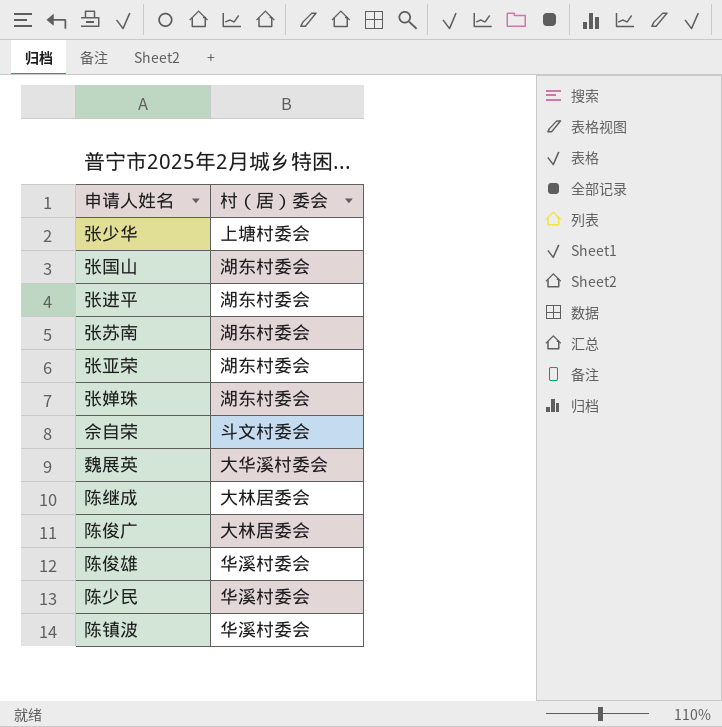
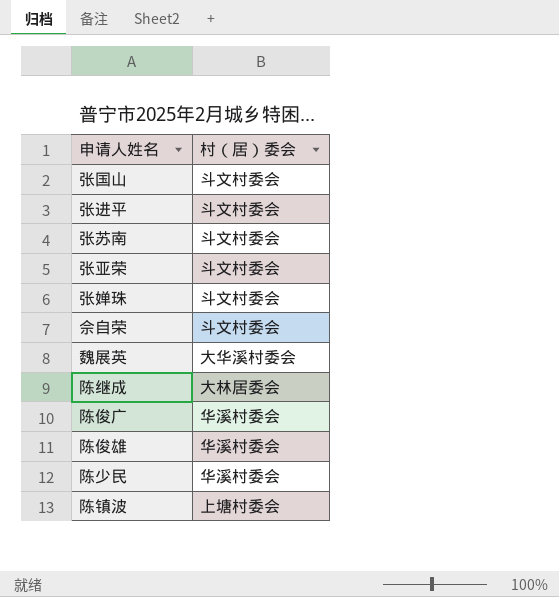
row 张少华: 上塘村委会 -> none
张国山 | 村（居）委会: 湖东村委会 -> 斗文村委会
张进平 | 村（居）委会: 湖东村委会 -> 斗文村委会
张苏南 | 村（居）委会: 湖东村委会 -> 斗文村委会
张亚荣 | 村（居）委会: 湖东村委会 -> 斗文村委会
张婵珠 | 村（居）委会: 湖东村委会 -> 斗文村委会
陈俊广 | 村（居）委会: 大林居委会 -> 华溪村委会
陈镇波 | 村（居）委会: 华溪村委会 -> 上塘村委会

